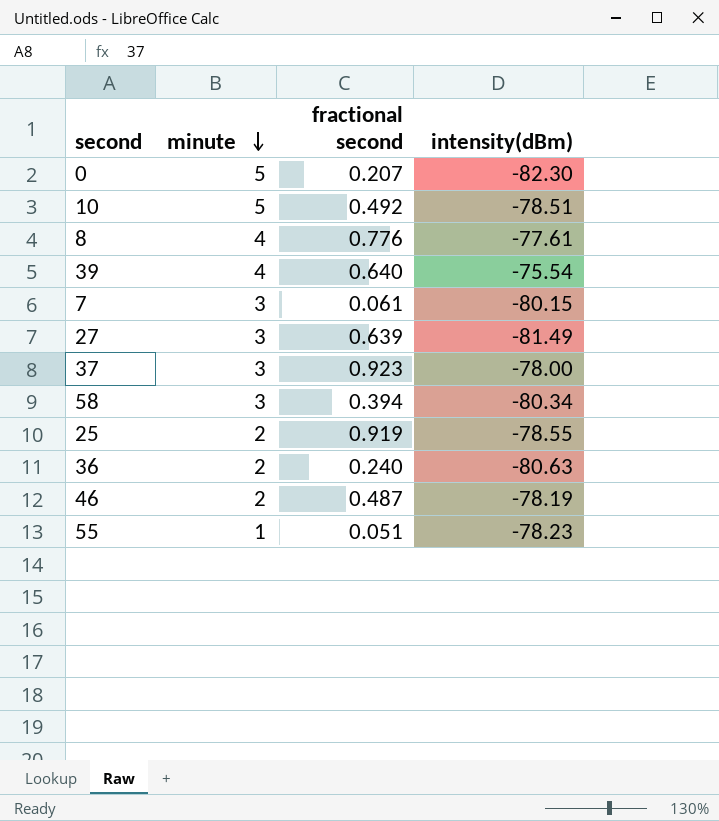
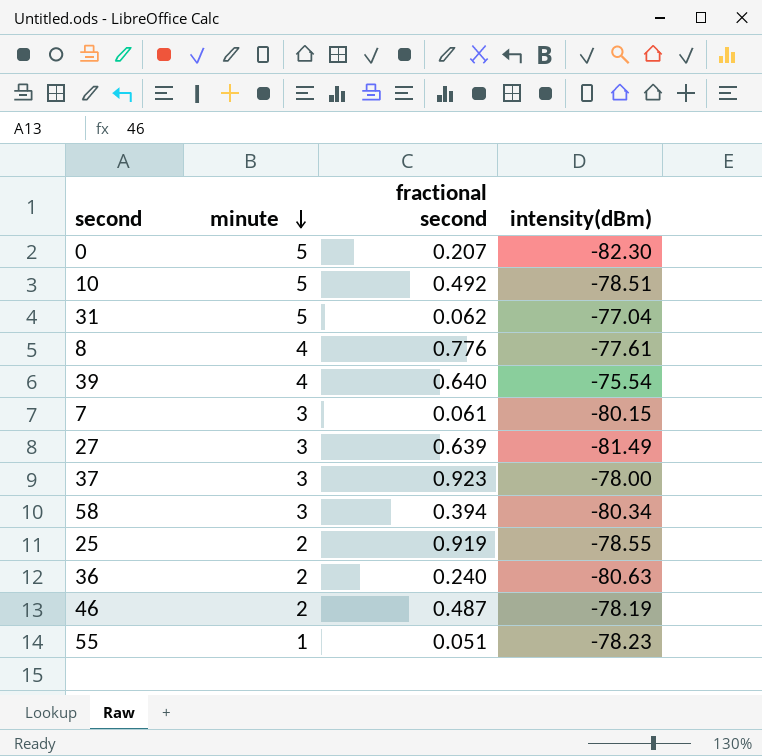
row 31: none -> 5 | 0.062 | -77.04

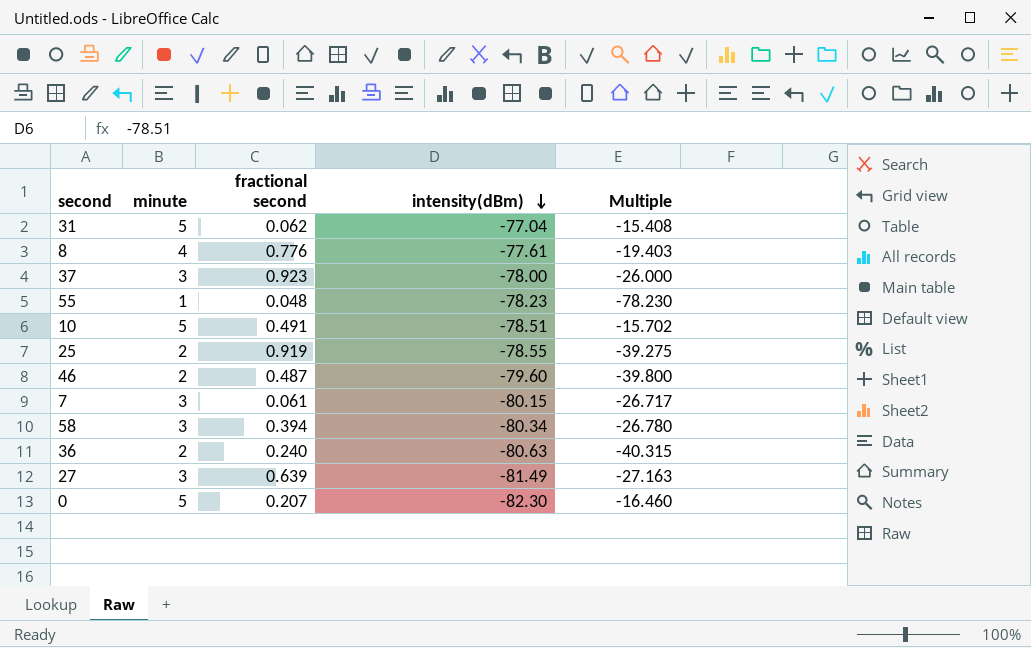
row order: minute descending -> intensity(dBm) descending
column Multiple | formula: none -> [intensity(dBm)] / [minute]
row 39: 4 | 0.640 | -75.54 -> none
55 | fractional second: 0.051 -> 0.048
10 | fractional second: 0.492 -> 0.491
46 | intensity(dBm): -78.19 -> -79.60

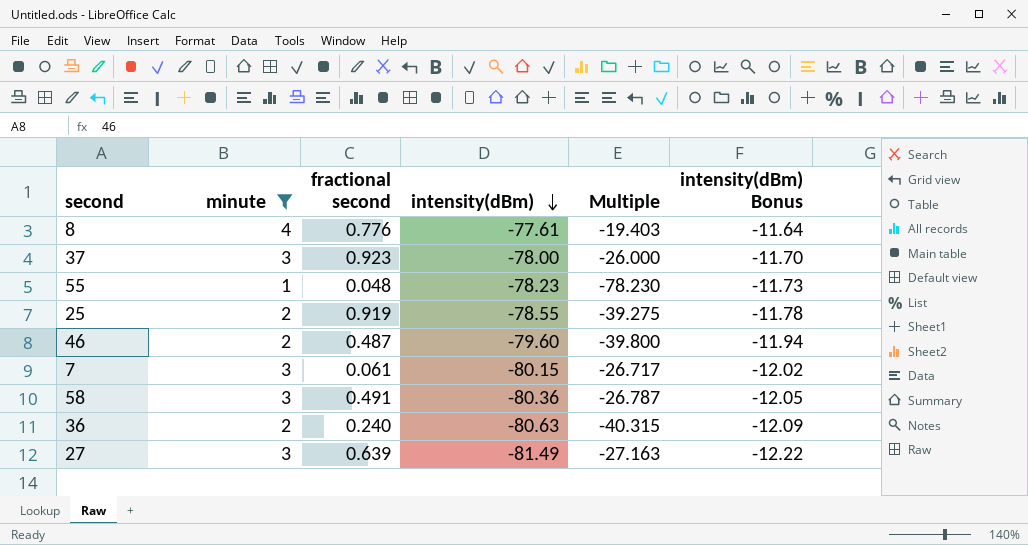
filter: none -> minute != 5
column intensity(dBm) Bonus | formula: none -> [intensity(dBm)] * 0.15
58 | fractional second: 0.394 -> 0.491
58 | intensity(dBm): -80.34 -> -80.36
58 | Multiple: -26.780 -> -26.787

